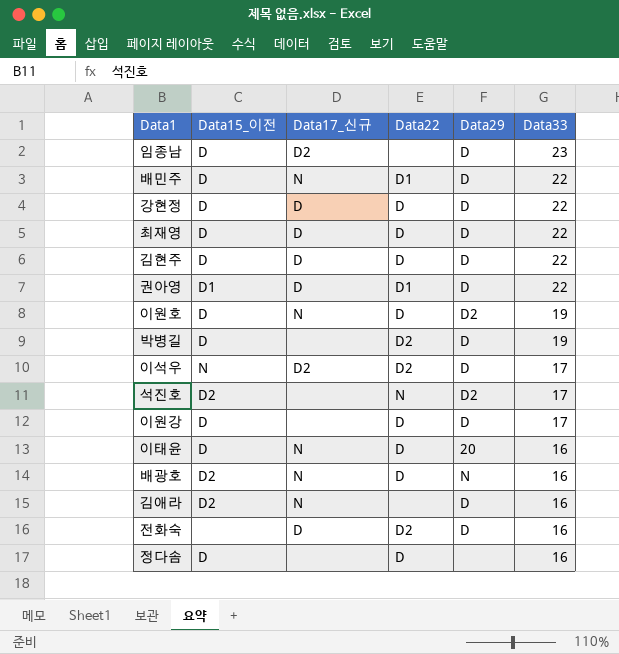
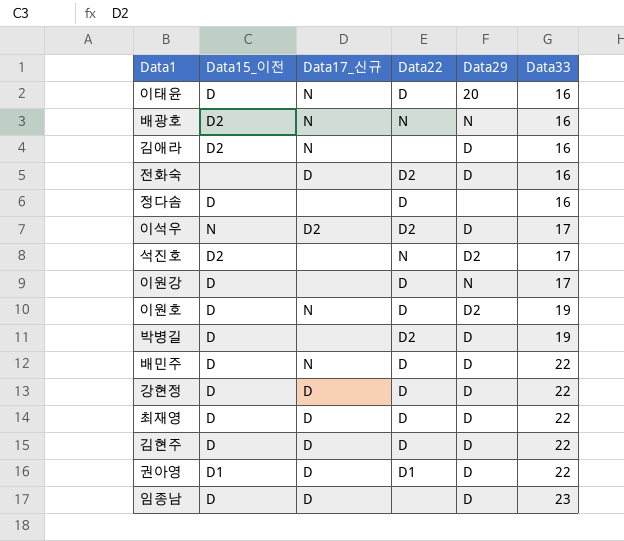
row order: Data33 descending -> Data33 ascending
배광호 | Data22: D -> N
이원강 | Data29: D -> N
배민주 | Data22: D1 -> D
임종남 | Data17_신규: D2 -> D

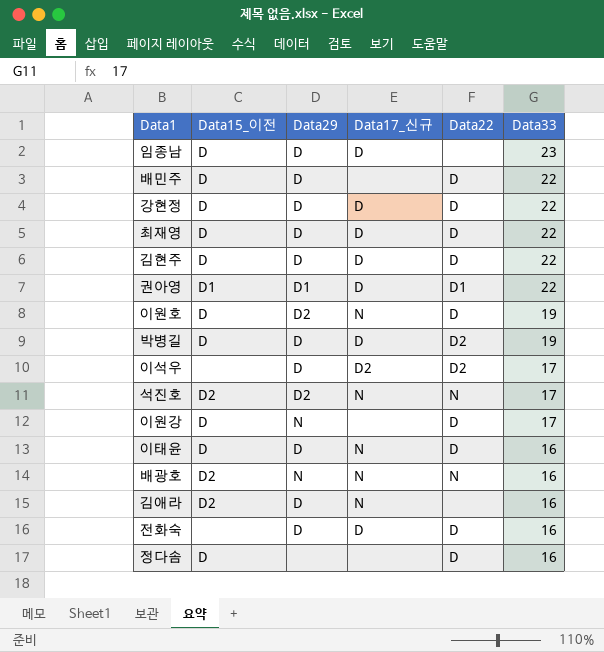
row order: Data33 ascending -> Data33 descending
column Data29 | position: 5 -> 3
배민주 | Data17_신규: N -> none
권아영 | Data29: D -> D1
박병길 | Data17_신규: none -> D
이석우 | Data15_이전: N -> none
석진호 | Data17_신규: none -> N
이태윤 | Data29: 20 -> D
전화숙 | Data22: D2 -> D

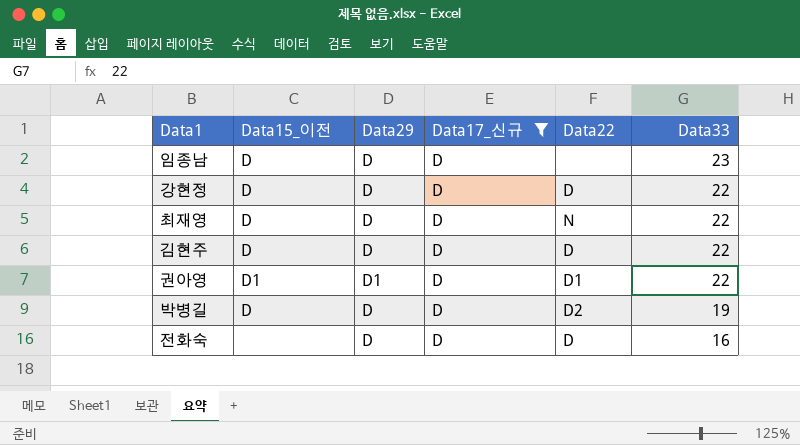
filter: none -> Data17_신규 = D
최재영 | Data22: D -> N

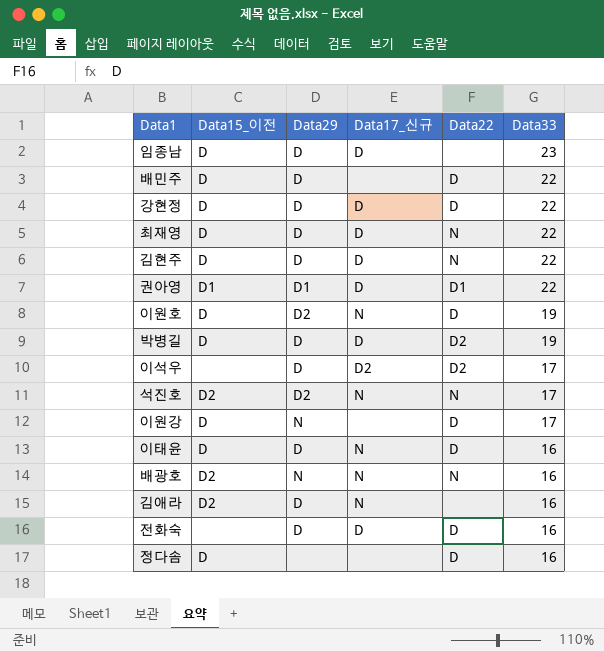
filter: Data17_신규 = D -> none
김현주 | Data22: D -> N

